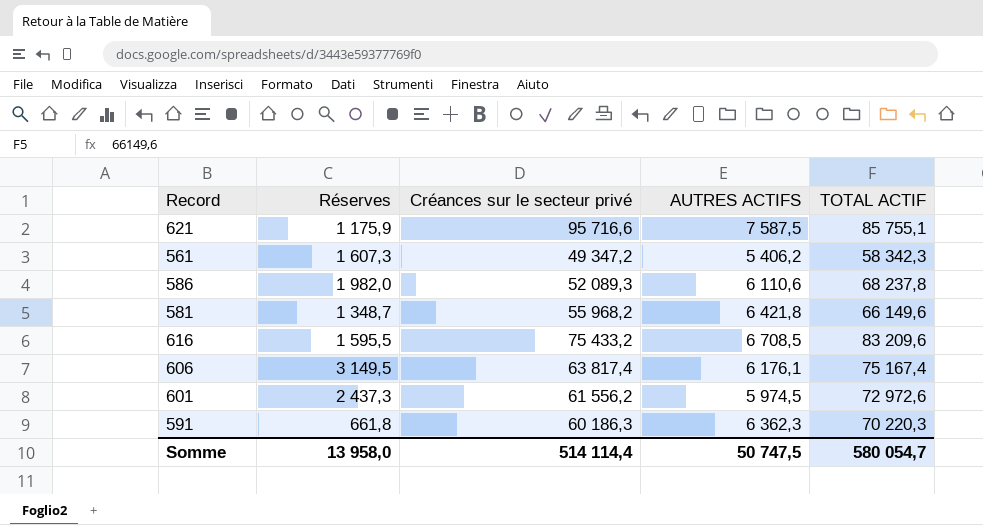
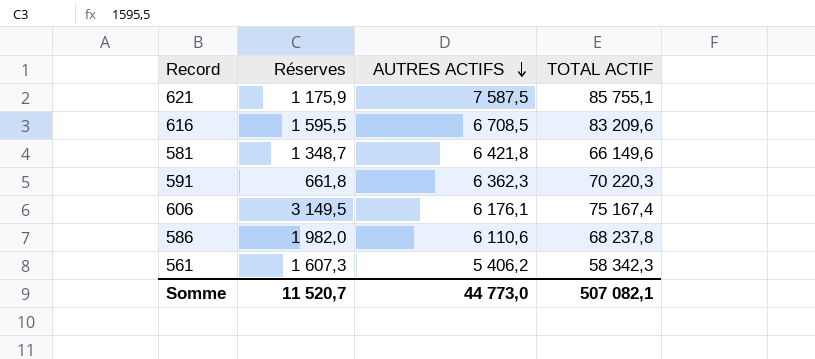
row order: none -> AUTRES ACTIFS descending
column Créances sur le secteur privé | position: 3 -> none
row 601: 2 437,3 | 61 556,2 | 5 974,5 | 72 972,6 -> none
Somme | Réserves: 13 958,0 -> 11 520,7
Somme | AUTRES ACTIFS: 50 747,5 -> 44 773,0
Somme | TOTAL ACTIF: 580 054,7 -> 507 082,1

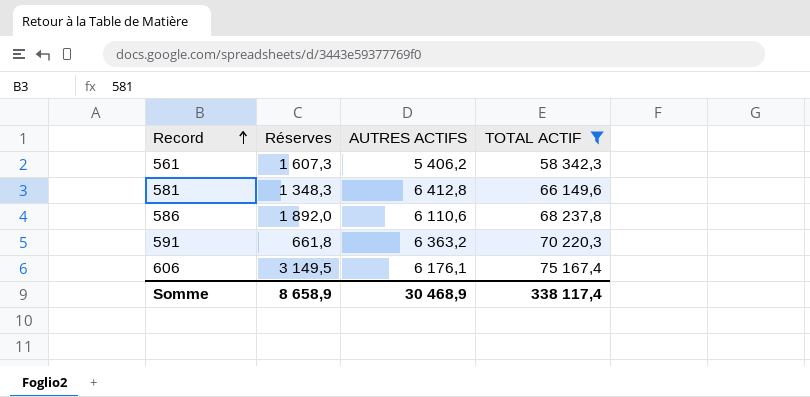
filter: none -> TOTAL ACTIF <= 75 167,4
row order: AUTRES ACTIFS descending -> Record ascending
581 | Réserves: 1 348,7 -> 1 348,3
581 | AUTRES ACTIFS: 6 421,8 -> 6 412,8
586 | Réserves: 1 982,0 -> 1 892,0
591 | AUTRES ACTIFS: 6 362,3 -> 6 363,2
Somme | Réserves: 11 520,7 -> 8 658,9
Somme | AUTRES ACTIFS: 44 773,0 -> 30 468,9
Somme | TOTAL ACTIF: 507 082,1 -> 338 117,4

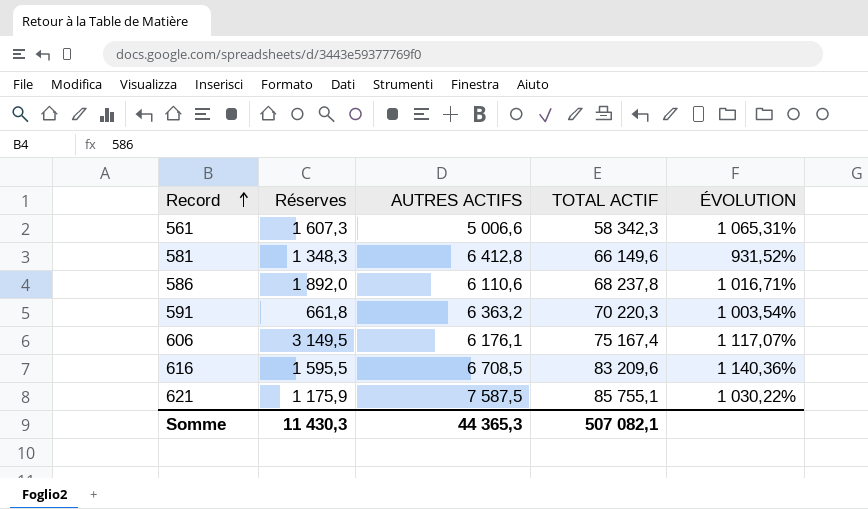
filter: TOTAL ACTIF <= 75 167,4 -> none
column ÉVOLUTION | formula: none -> ([TOTAL ACTIF] - [AUTRES ACTIFS]) / [AUTRES ACTIFS]
561 | AUTRES ACTIFS: 5 406,2 -> 5 006,6
Somme | Réserves: 8 658,9 -> 11 430,3
Somme | AUTRES ACTIFS: 30 468,9 -> 44 365,3
Somme | TOTAL ACTIF: 338 117,4 -> 507 082,1

